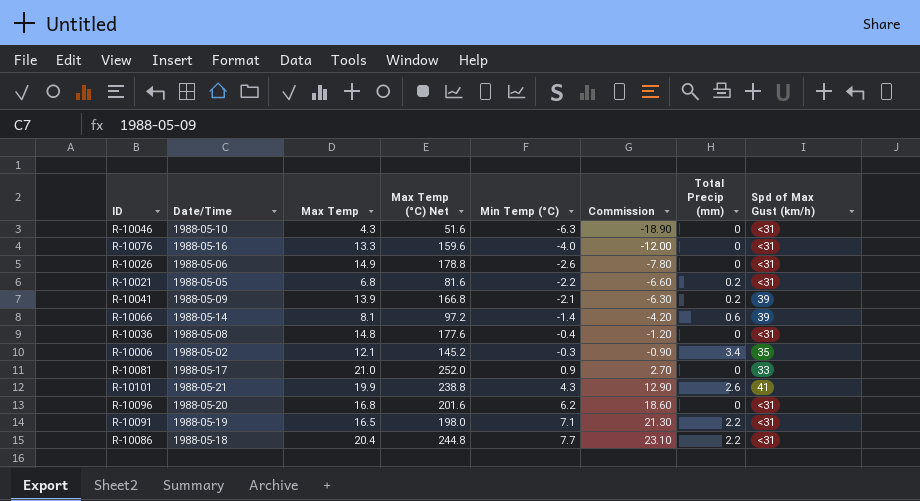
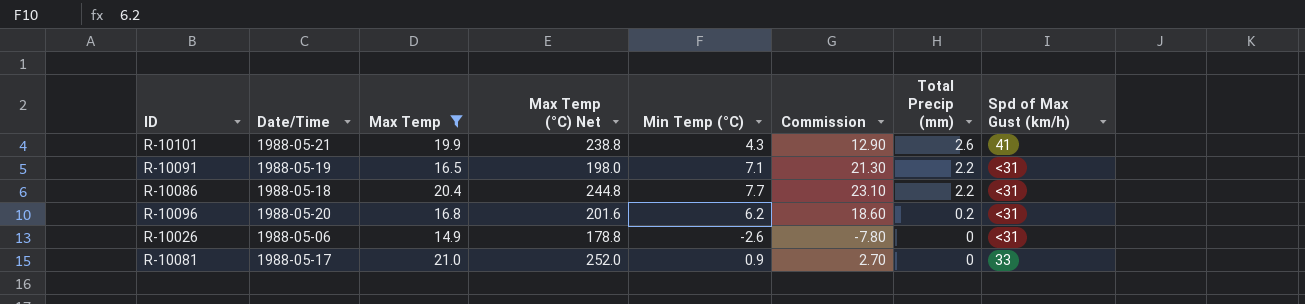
filter: none -> Max Temp >= 14.9
row order: Min Temp (°C) ascending -> Total Precip (mm) descending
R-10096 | Total Precip (mm): 0 -> 0.2

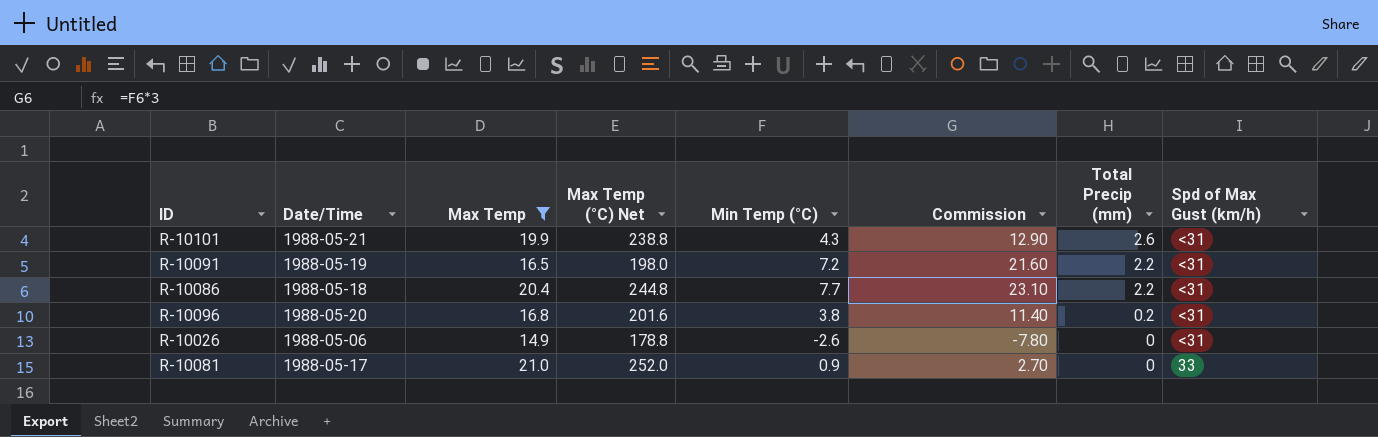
R-10101 | Spd of Max Gust (km/h): 41 -> <31
R-10091 | Min Temp (°C): 7.1 -> 7.2
R-10091 | Commission: 21.30 -> 21.60
R-10096 | Min Temp (°C): 6.2 -> 3.8
R-10096 | Commission: 18.60 -> 11.40

